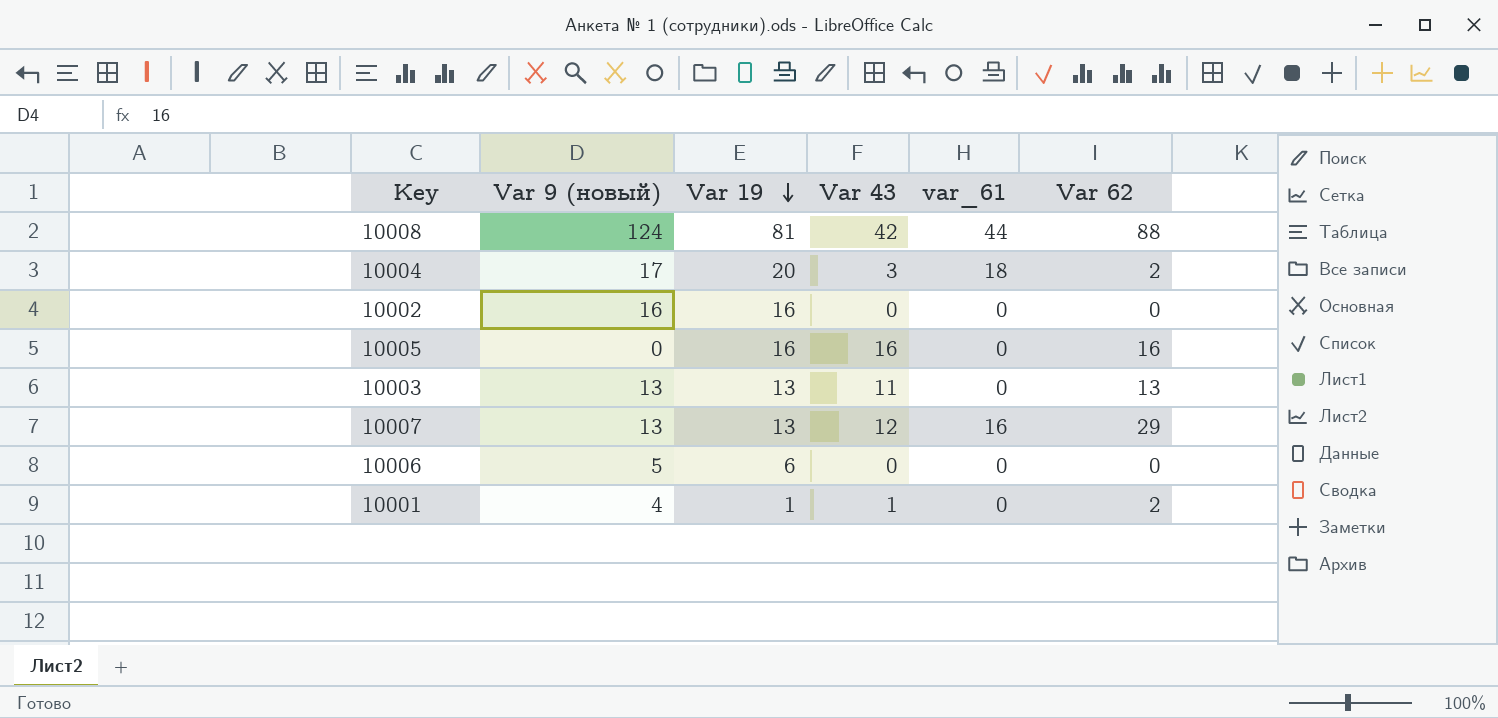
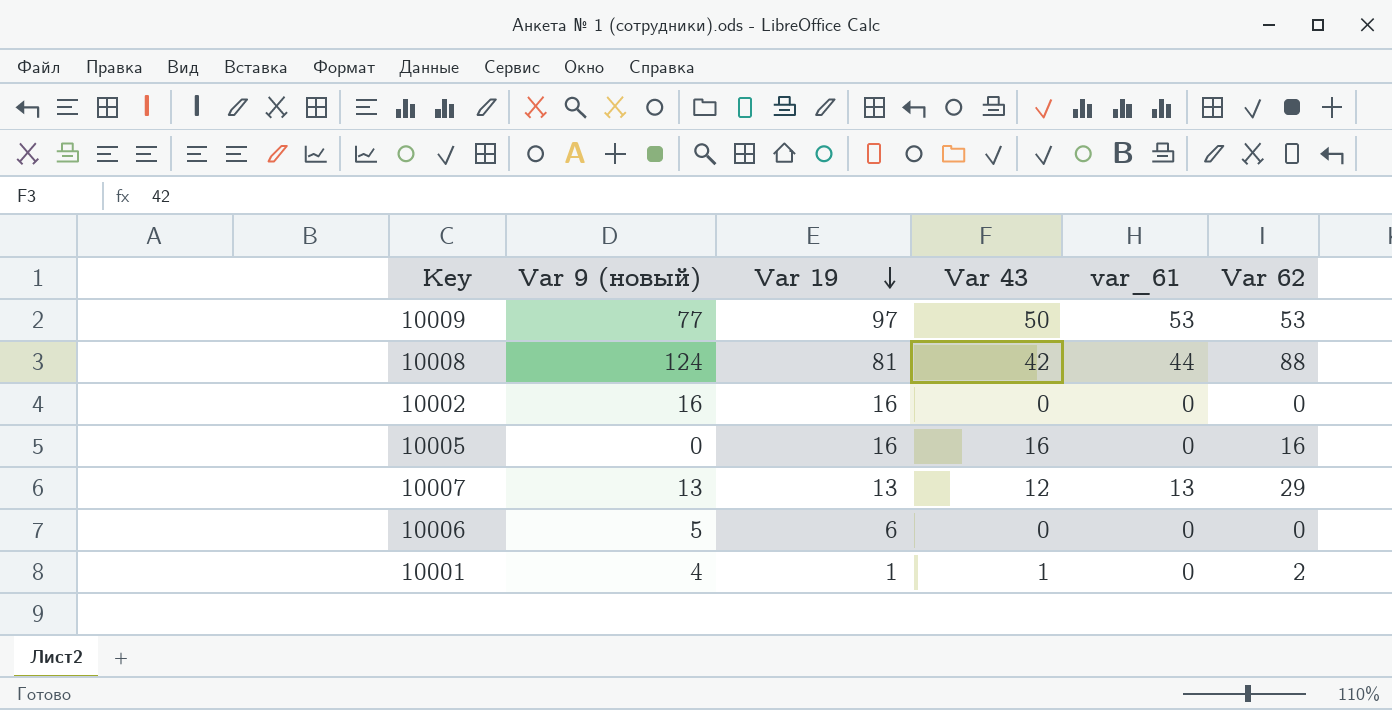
row 10004: 17 | 20 | 3 | 18 | 2 -> none
row 10003: 13 | 13 | 11 | 0 | 13 -> none
row 10009: none -> 77 | 97 | 50 | 53 | 53
10007 | var_61: 16 -> 13

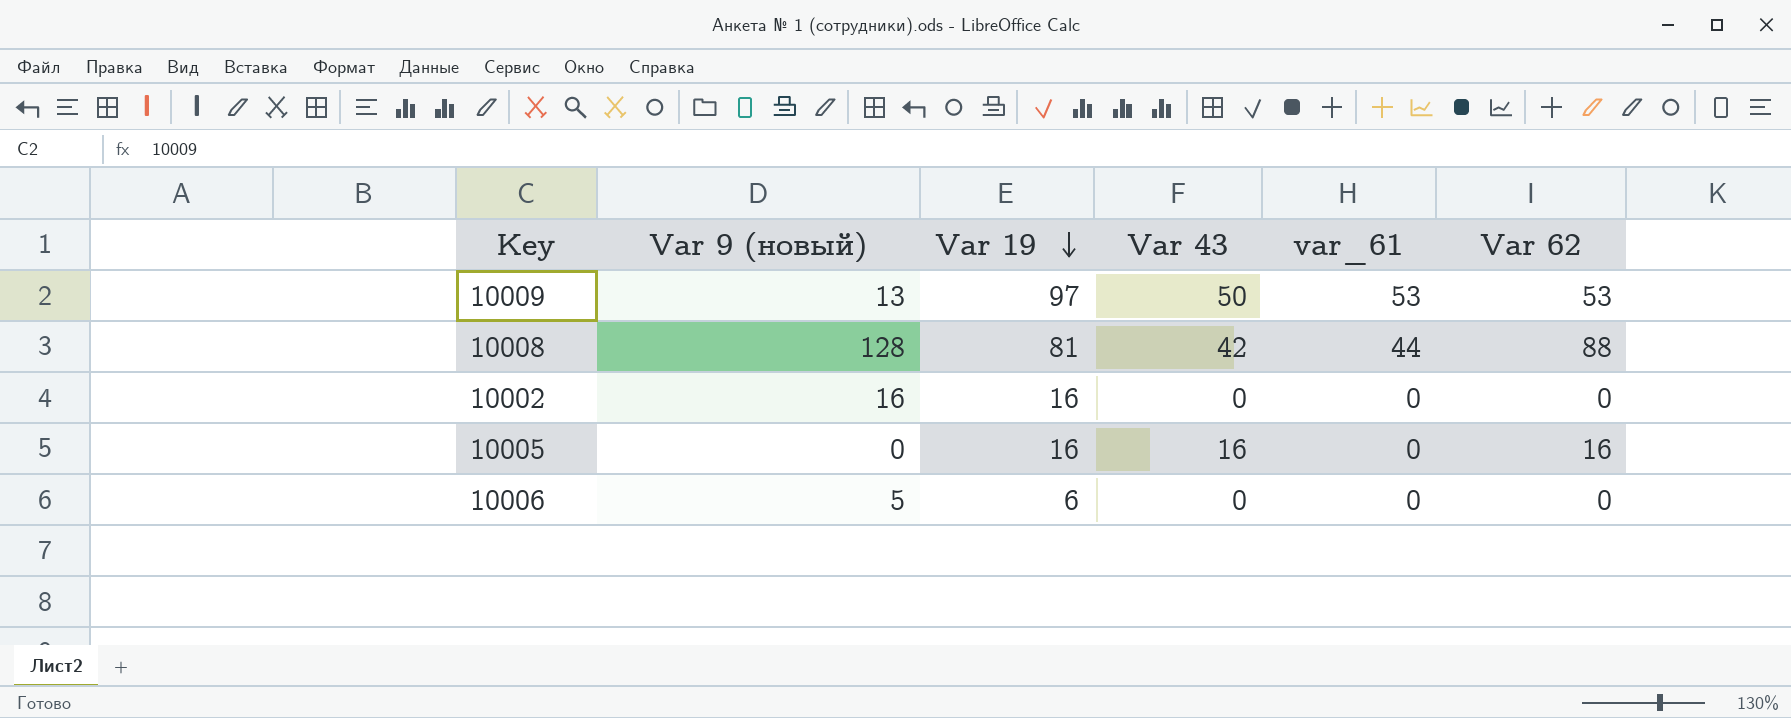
row 10007: 13 | 13 | 12 | 13 | 29 -> none
row 10001: 4 | 1 | 1 | 0 | 2 -> none
10009 | Var 9 (новый): 77 -> 13
10008 | Var 9 (новый): 124 -> 128

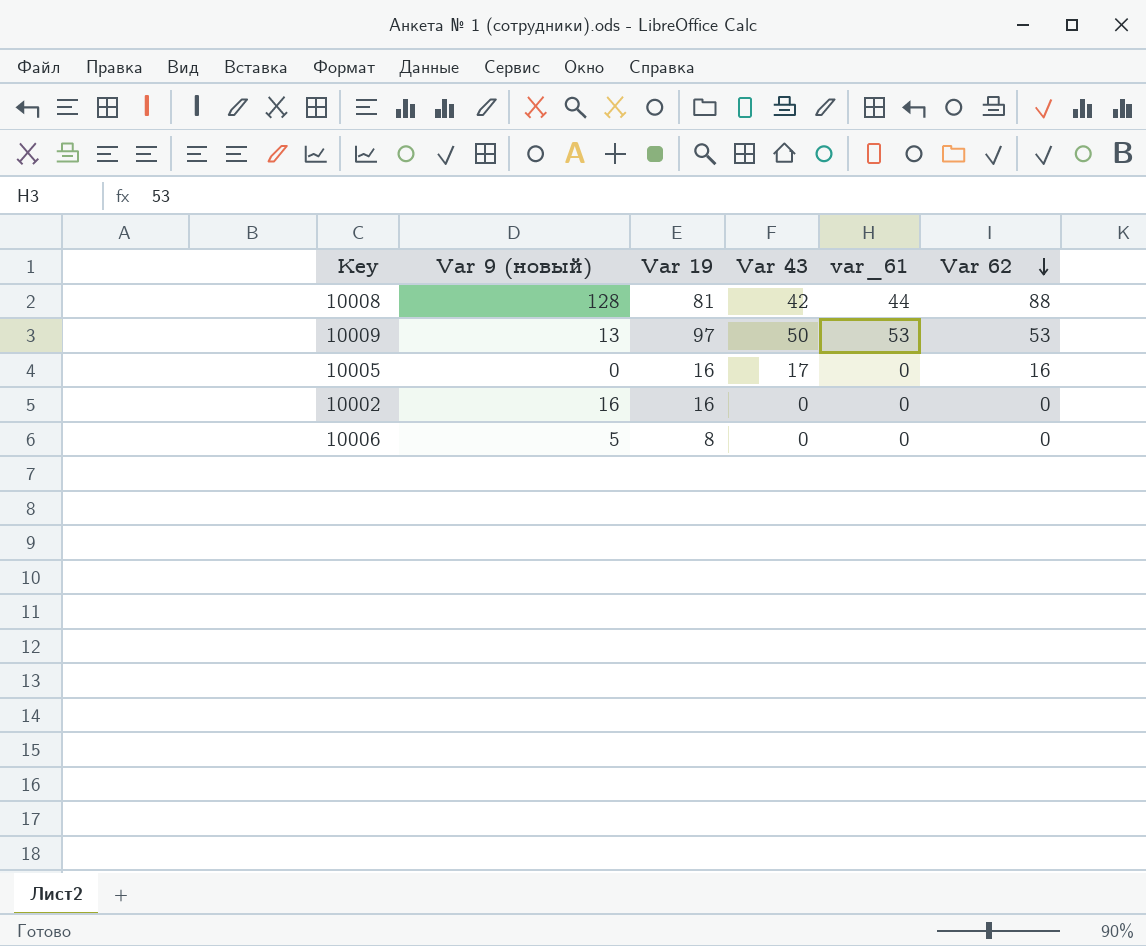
row order: Var 19 descending -> Var 62 descending
10005 | Var 43: 16 -> 17
10006 | Var 19: 6 -> 8

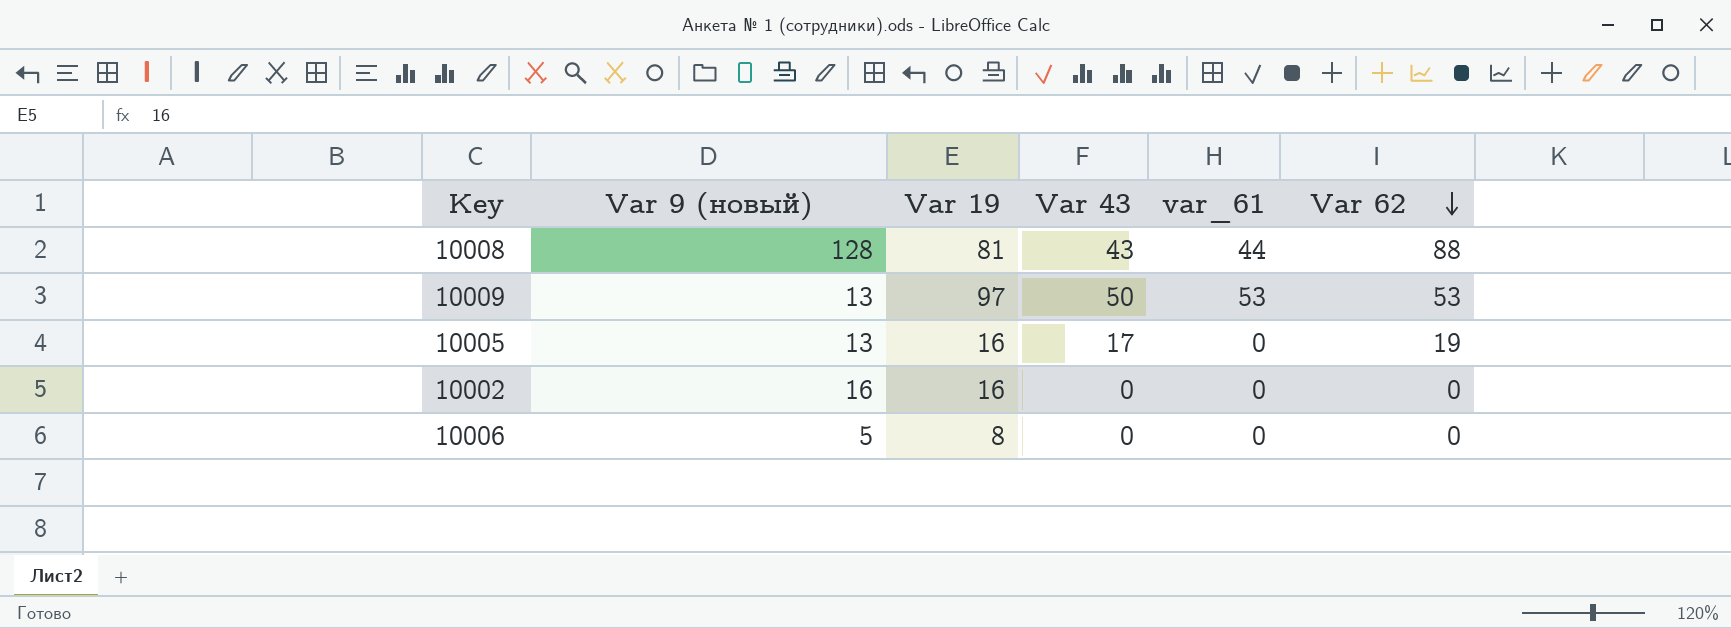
10008 | Var 43: 42 -> 43
10005 | Var 9 (новый): 0 -> 13
10005 | Var 62: 16 -> 19

